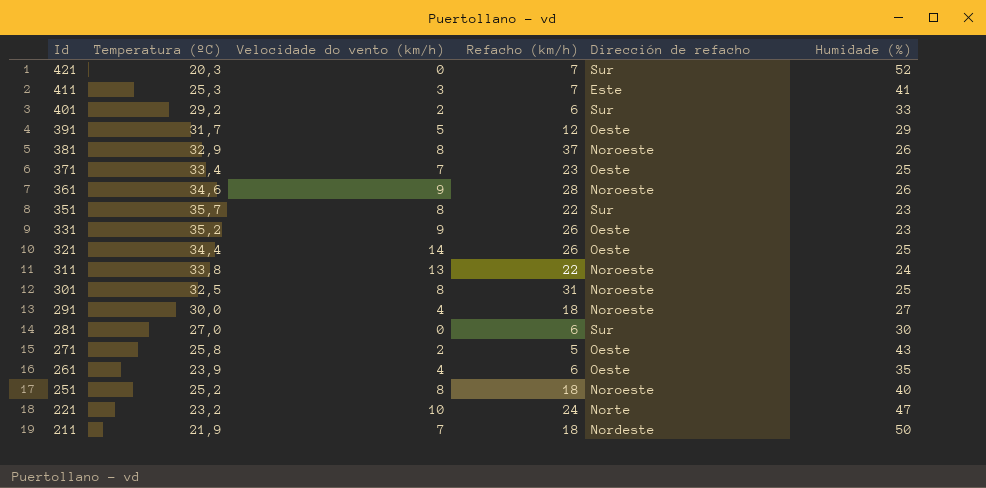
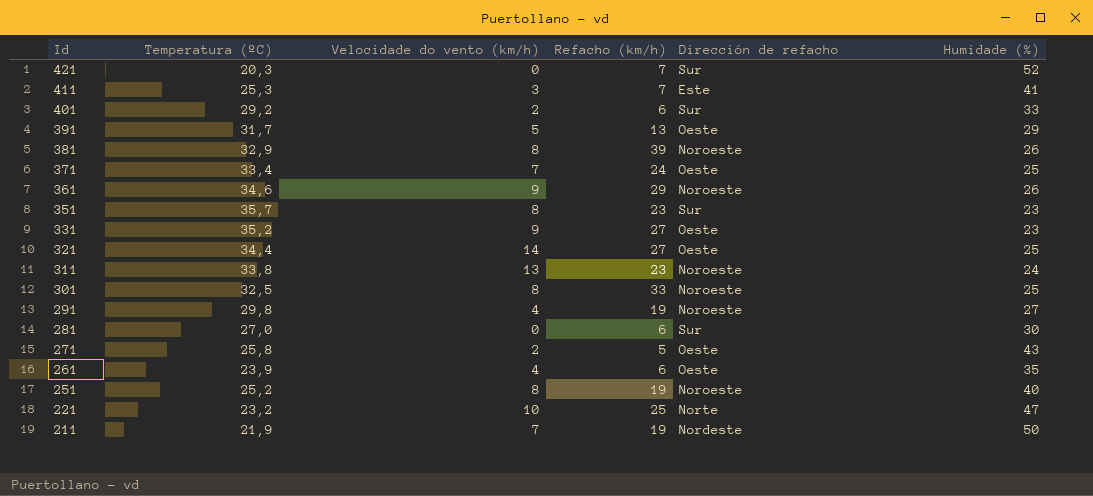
391 | Refacho (km/h): 12 -> 13
381 | Refacho (km/h): 37 -> 39
371 | Refacho (km/h): 23 -> 24
361 | Refacho (km/h): 28 -> 29
351 | Refacho (km/h): 22 -> 23
331 | Refacho (km/h): 26 -> 27
321 | Refacho (km/h): 26 -> 27
311 | Refacho (km/h): 22 -> 23
301 | Refacho (km/h): 31 -> 33
291 | Temperatura (ºC): 30,0 -> 29,8
291 | Refacho (km/h): 18 -> 19
251 | Refacho (km/h): 18 -> 19
221 | Refacho (km/h): 24 -> 25
211 | Refacho (km/h): 18 -> 19

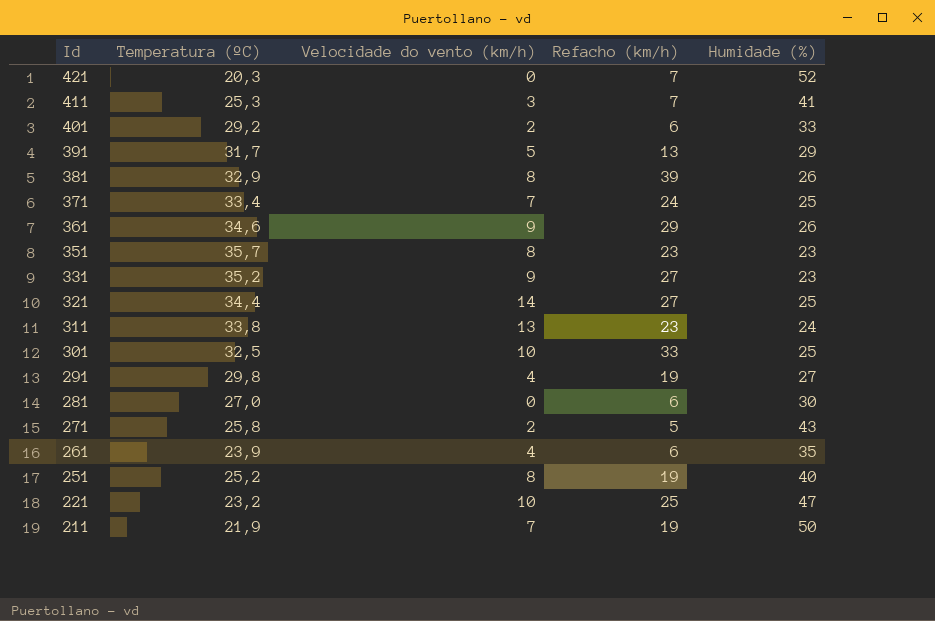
column Dirección de refacho | position: 5 -> none
301 | Velocidade do vento (km/h): 8 -> 10

